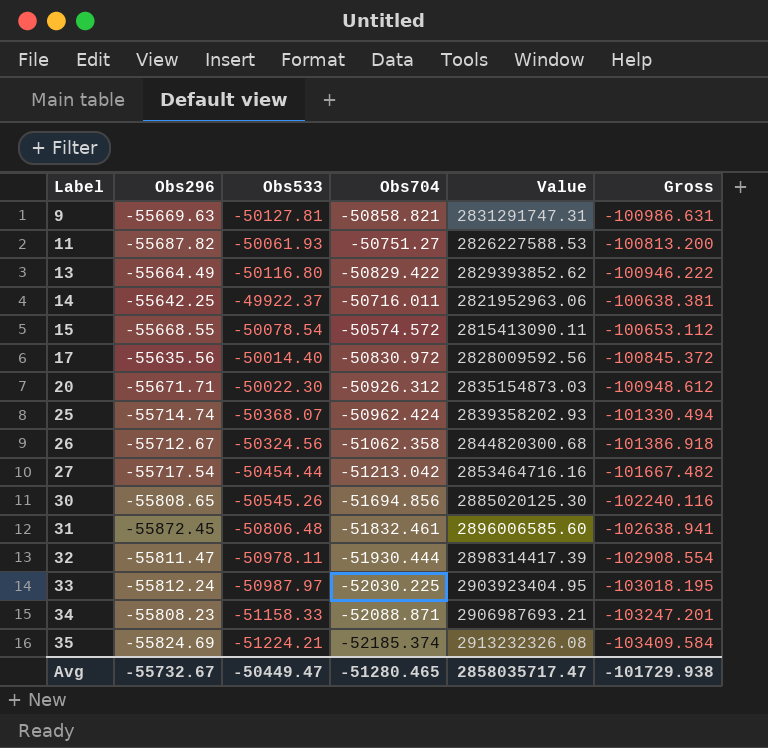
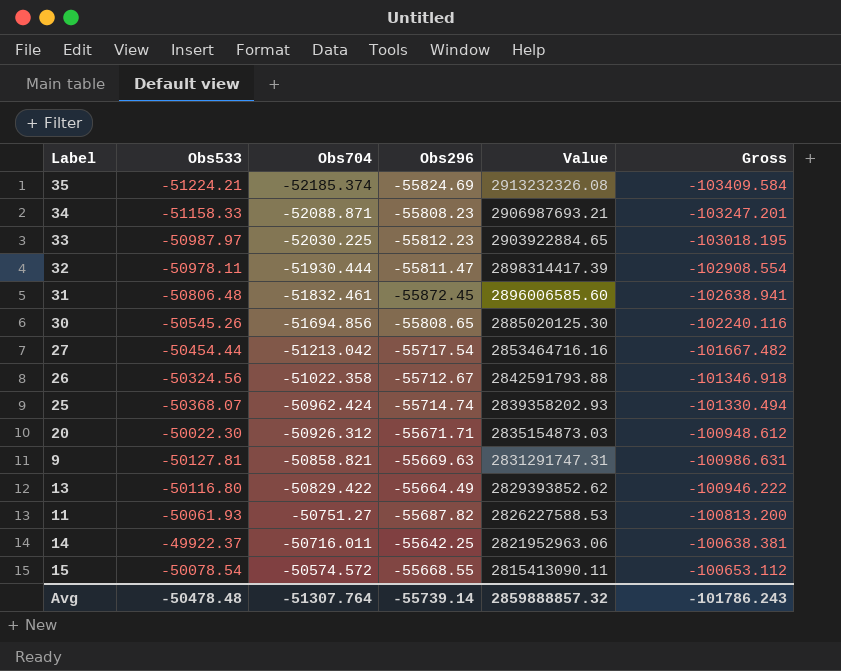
row order: Label ascending -> Obs704 ascending
column Obs296 | position: 2 -> 4
row 17: -55635.56 | -50014.40 | -50830.972 | 2828009592.56 | -100845.372 -> none
33 | Obs296: -55812.24 -> -55812.23
33 | Value: 2903923404.95 -> 2903922884.65
26 | Obs704: -51062.358 -> -51022.358
26 | Value: 2844820300.68 -> 2842591793.88
26 | Gross: -101386.918 -> -101346.918
Avg | Obs533: -50449.47 -> -50478.48
Avg | Obs704: -51280.465 -> -51307.764
Avg | Obs296: -55732.67 -> -55739.14
Avg | Value: 2858035717.47 -> 2859888857.32
Avg | Gross: -101729.938 -> -101786.243

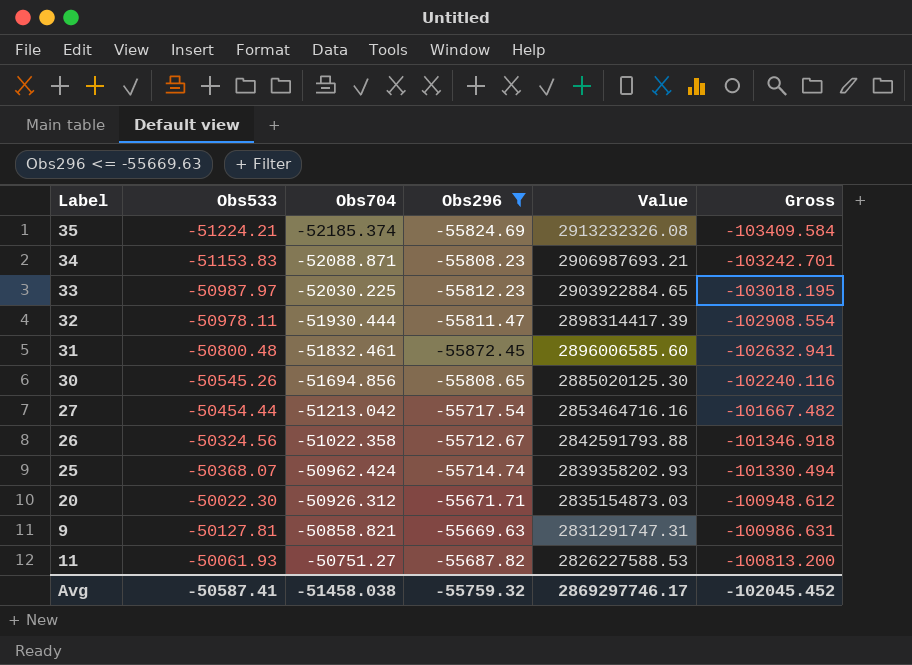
filter: none -> Obs296 <= -55669.63
34 | Obs533: -51158.33 -> -51153.83
34 | Gross: -103247.201 -> -103242.701
31 | Obs533: -50806.48 -> -50800.48
31 | Gross: -102638.941 -> -102632.941
Avg | Obs533: -50478.48 -> -50587.41
Avg | Obs704: -51307.764 -> -51458.038
Avg | Obs296: -55739.14 -> -55759.32
Avg | Value: 2859888857.32 -> 2869297746.17
Avg | Gross: -101786.243 -> -102045.452

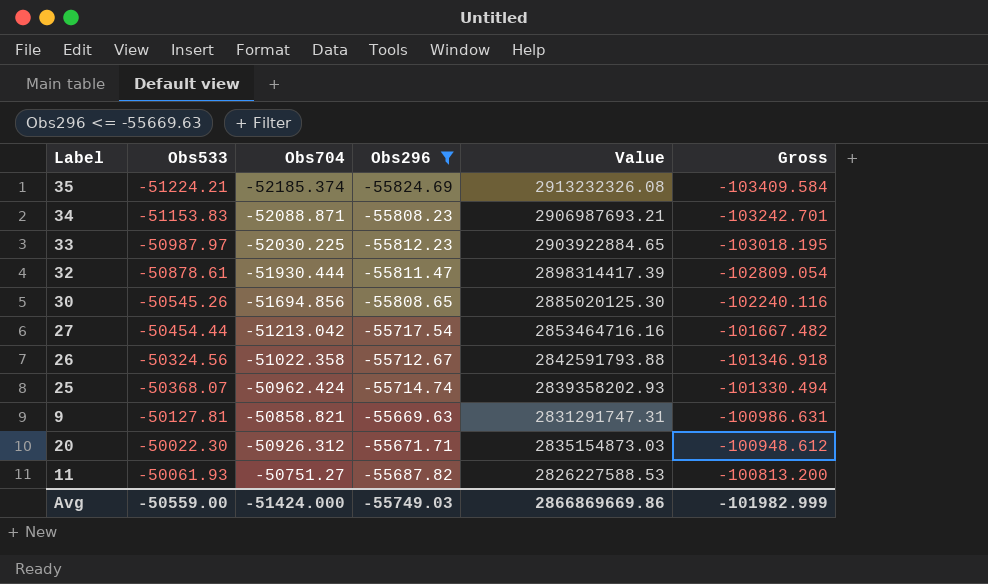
row order: Obs704 ascending -> Gross ascending
row 31: -50800.48 | -51832.461 | -55872.45 | 2896006585.60 | -102632.941 -> none
32 | Obs533: -50978.11 -> -50878.61
32 | Gross: -102908.554 -> -102809.054
Avg | Obs533: -50587.41 -> -50559.00
Avg | Obs704: -51458.038 -> -51424.000
Avg | Obs296: -55759.32 -> -55749.03
Avg | Value: 2869297746.17 -> 2866869669.86
Avg | Gross: -102045.452 -> -101982.999

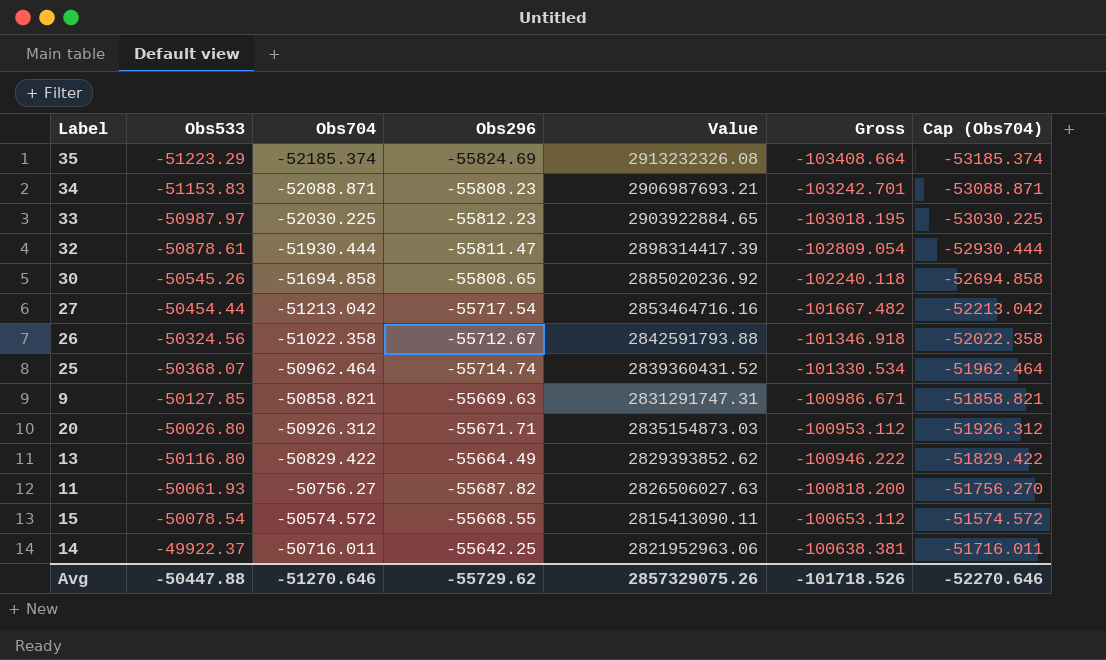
filter: Obs296 <= -55669.63 -> none
column Cap (Obs704) | formula: none -> [Obs704] - 1000
35 | Obs533: -51224.21 -> -51223.29
35 | Gross: -103409.584 -> -103408.664
30 | Obs704: -51694.856 -> -51694.858
30 | Value: 2885020125.30 -> 2885020236.92
30 | Gross: -102240.116 -> -102240.118
25 | Obs704: -50962.424 -> -50962.464
25 | Value: 2839358202.93 -> 2839360431.52
25 | Gross: -101330.494 -> -101330.534
9 | Obs533: -50127.81 -> -50127.85
9 | Gross: -100986.631 -> -100986.671
20 | Obs533: -50022.30 -> -50026.80
20 | Gross: -100948.612 -> -100953.112
11 | Obs704: -50751.27 -> -50756.27
11 | Value: 2826227588.53 -> 2826506027.63
11 | Gross: -100813.200 -> -100818.200
Avg | Obs533: -50559.00 -> -50447.88
Avg | Obs704: -51424.000 -> -51270.646
Avg | Obs296: -55749.03 -> -55729.62
Avg | Value: 2866869669.86 -> 2857329075.26
Avg | Gross: -101982.999 -> -101718.526

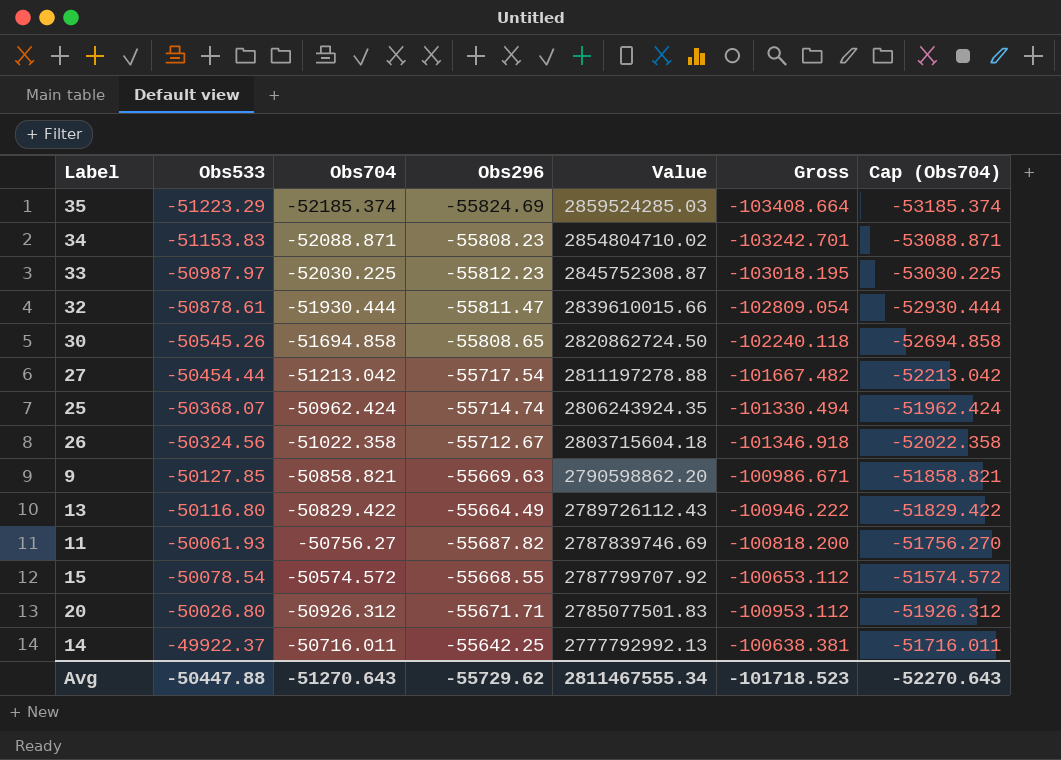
row order: Gross ascending -> Value descending
column Value | formula: [Obs704] * [Obs296] -> [Obs533] * [Obs296]
25 | Obs704: -50962.464 -> -50962.424
25 | Gross: -101330.534 -> -101330.494
25 | Cap (Obs704): -51962.464 -> -51962.424
Avg | Obs704: -51270.646 -> -51270.643
Avg | Value: 2857329075.26 -> 2811467555.34
Avg | Gross: -101718.526 -> -101718.523
Avg | Cap (Obs704): -52270.646 -> -52270.643

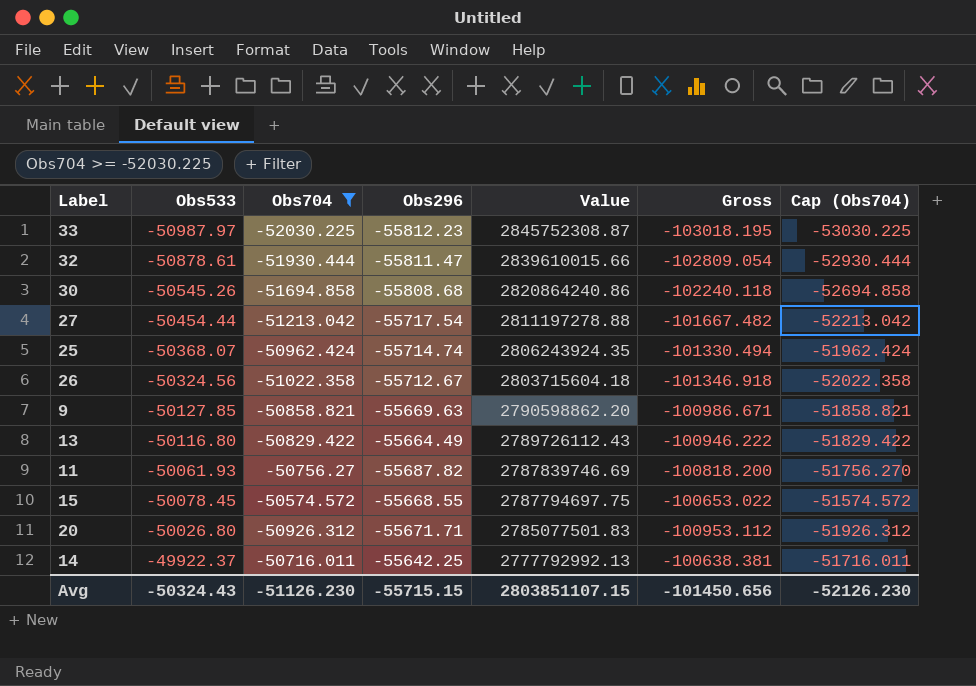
filter: none -> Obs704 >= -52030.225
30 | Obs296: -55808.65 -> -55808.68
30 | Value: 2820862724.50 -> 2820864240.86
15 | Obs533: -50078.54 -> -50078.45
15 | Value: 2787799707.92 -> 2787794697.75
15 | Gross: -100653.112 -> -100653.022
Avg | Obs533: -50447.88 -> -50324.43
Avg | Obs704: -51270.643 -> -51126.230
Avg | Obs296: -55729.62 -> -55715.15
Avg | Value: 2811467555.34 -> 2803851107.15
Avg | Gross: -101718.523 -> -101450.656
Avg | Cap (Obs704): -52270.643 -> -52126.230

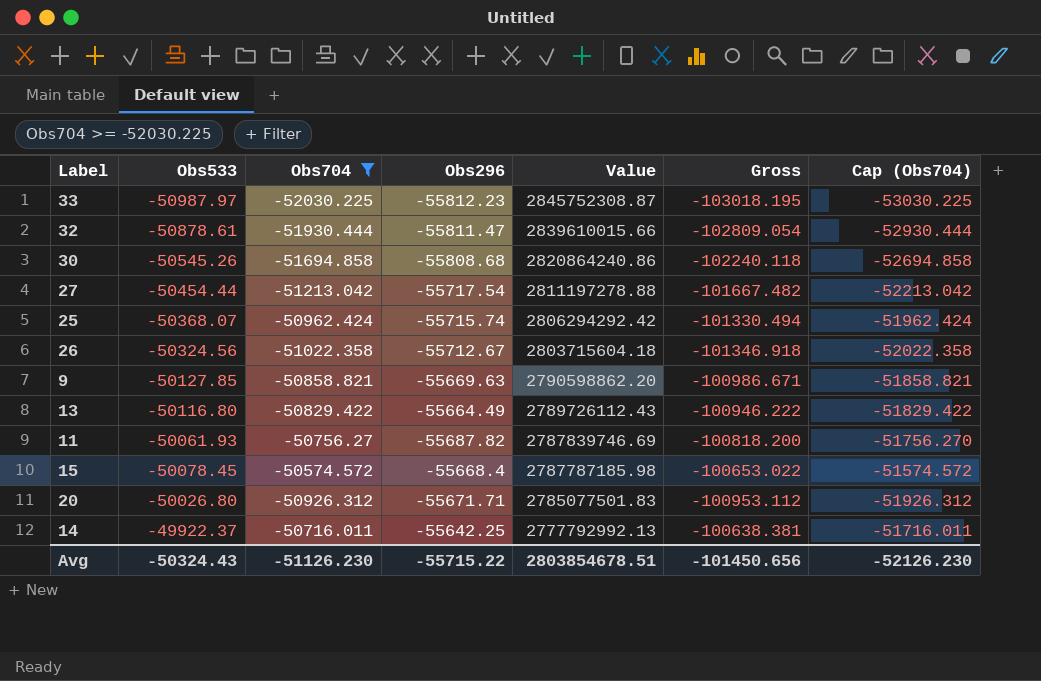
25 | Obs296: -55714.74 -> -55715.74
25 | Value: 2806243924.35 -> 2806294292.42
15 | Obs296: -55668.55 -> -55668.4
15 | Value: 2787794697.75 -> 2787787185.98
Avg | Obs296: -55715.15 -> -55715.22
Avg | Value: 2803851107.15 -> 2803854678.51

